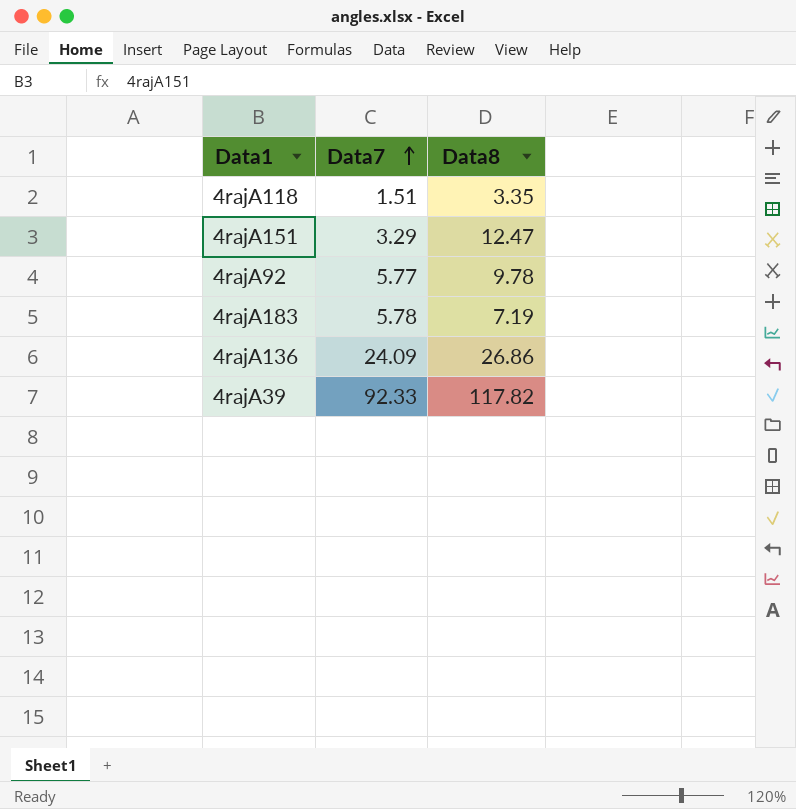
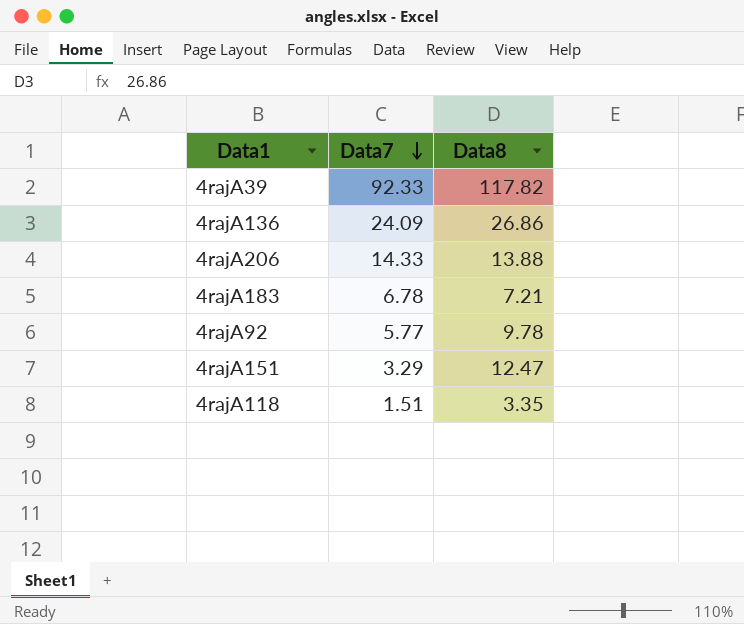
row order: Data7 ascending -> Data7 descending
row 4rajA206: none -> 14.33 | 13.88
4rajA183 | Data7: 5.78 -> 6.78
4rajA183 | Data8: 7.19 -> 7.21

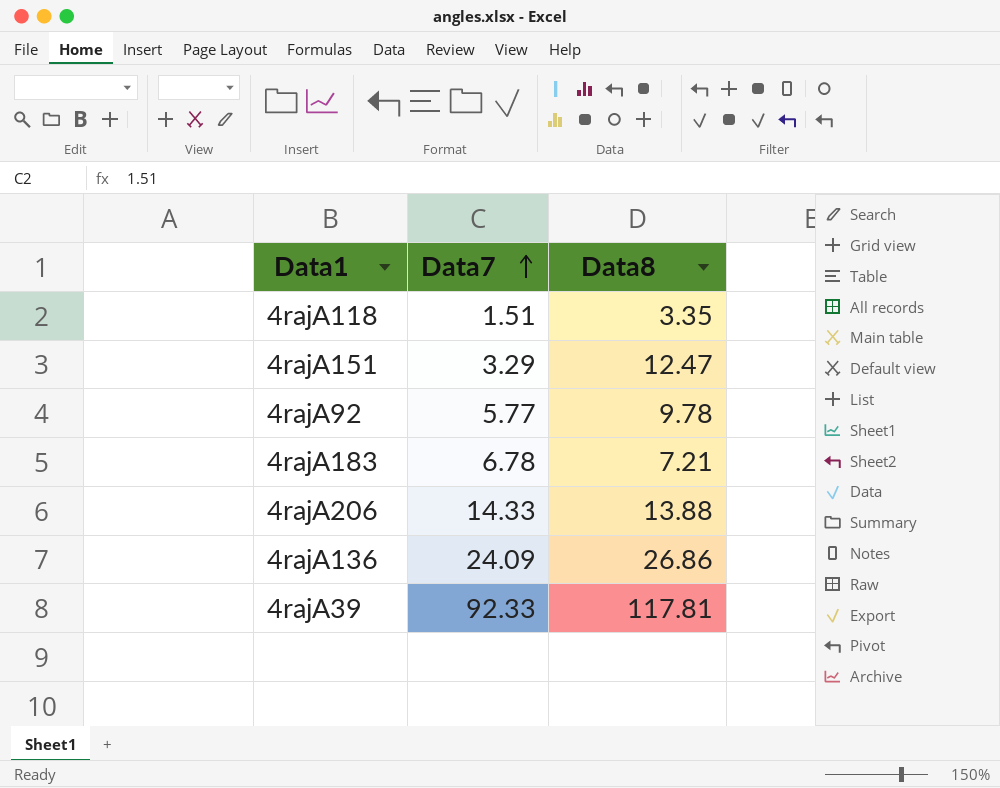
row order: Data7 descending -> Data7 ascending
4rajA39 | Data8: 117.82 -> 117.81

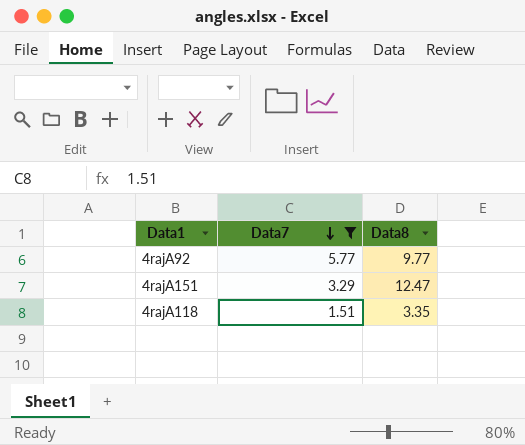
filter: none -> Data7 <= 5.77
row order: Data7 ascending -> Data7 descending
4rajA92 | Data8: 9.78 -> 9.77

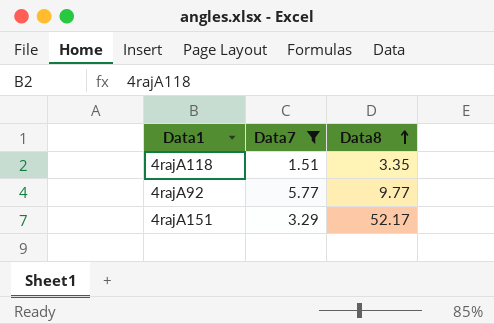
row order: Data7 descending -> Data8 ascending
4rajA151 | Data8: 12.47 -> 52.17

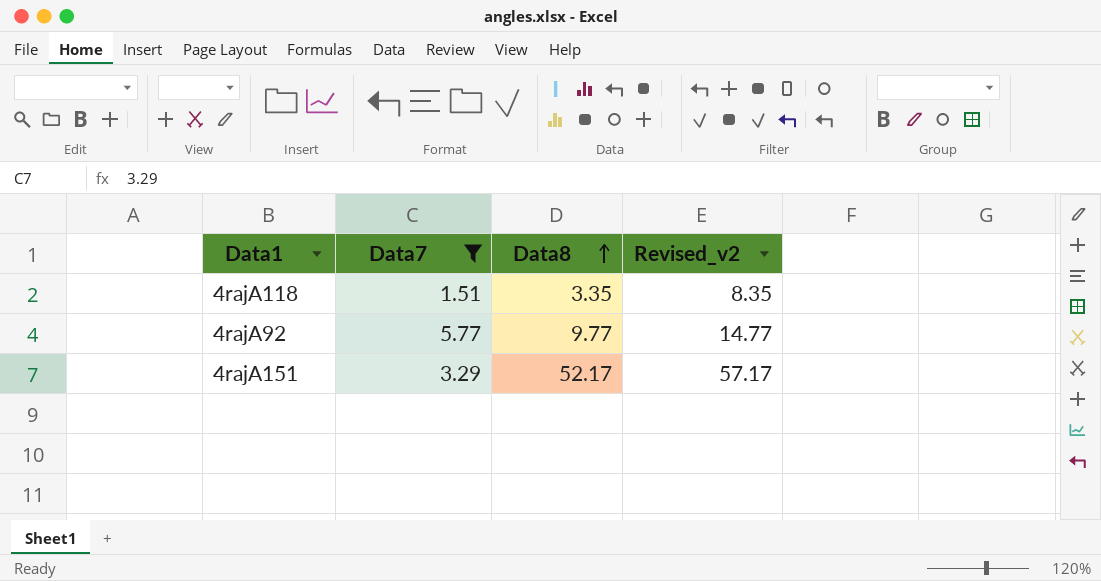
column Revised_v2 | formula: none -> [Data8] + 5

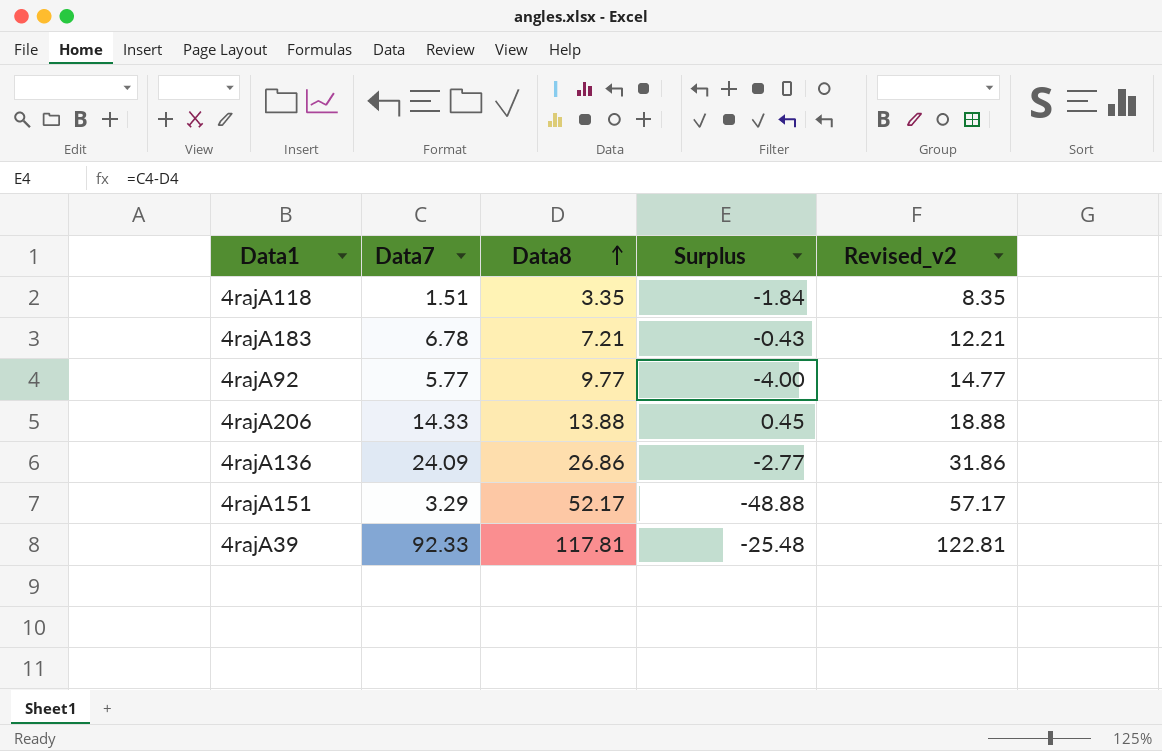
filter: Data7 <= 5.77 -> none
column Surplus | formula: none -> [Data7] - [Data8]

